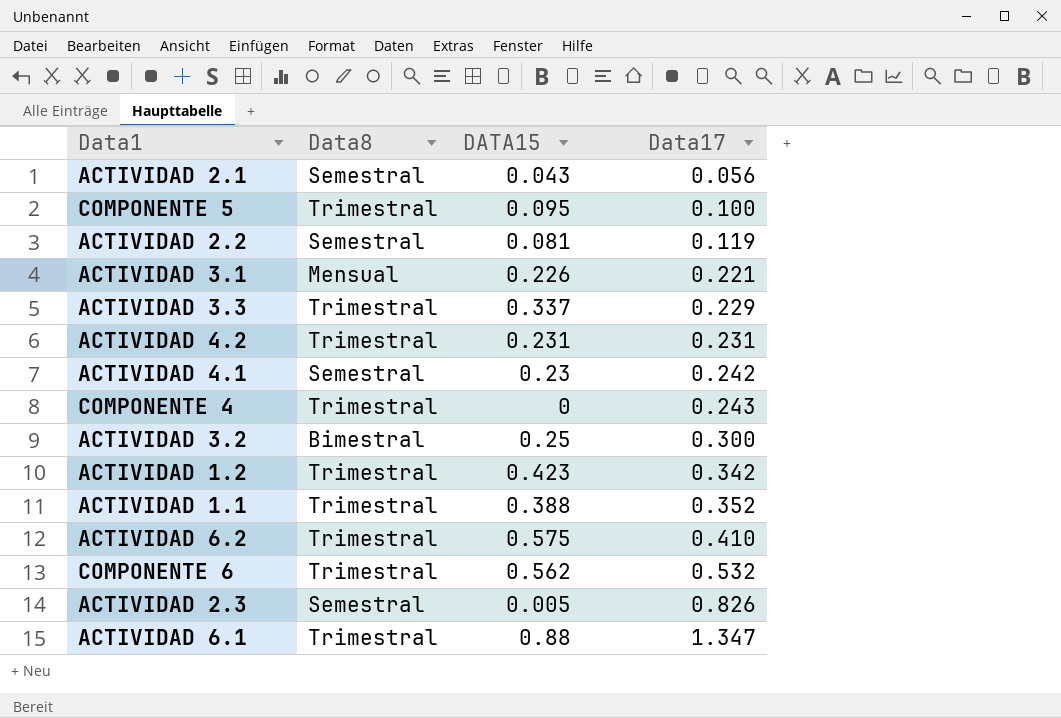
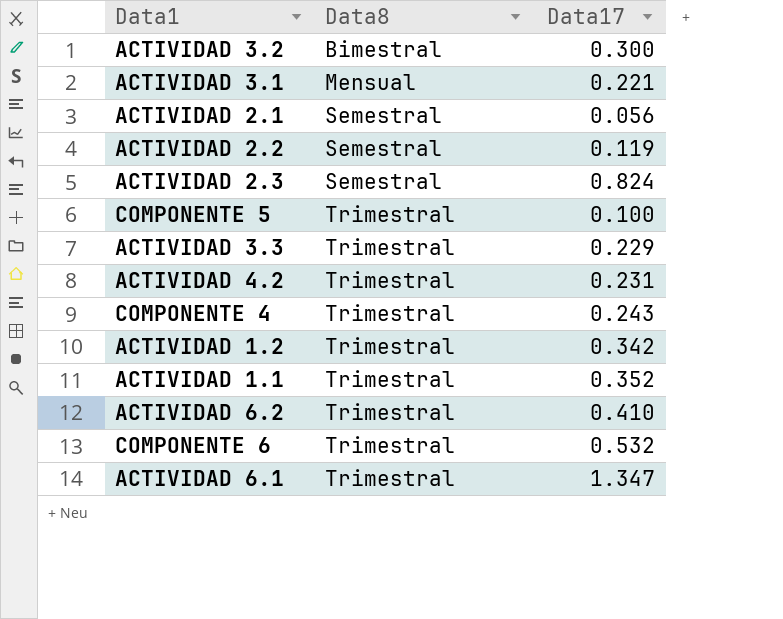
row order: Data17 ascending -> Data8 ascending
column DATA15 | position: 3 -> none
row ACTIVIDAD 4.1: Semestral | 0.23 | 0.242 -> none
ACTIVIDAD 2.3 | Data17: 0.826 -> 0.824

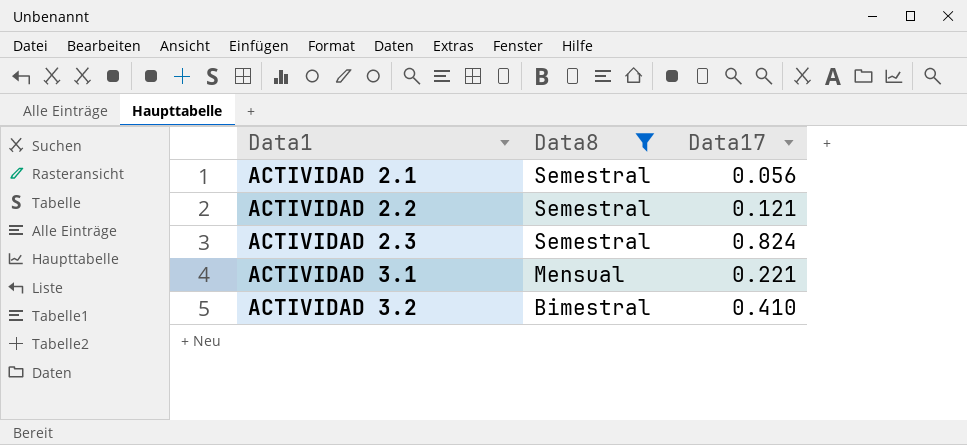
filter: none -> Data8 != Trimestral
row order: Data8 ascending -> Data1 ascending
ACTIVIDAD 2.2 | Data17: 0.119 -> 0.121
ACTIVIDAD 3.2 | Data17: 0.300 -> 0.410

